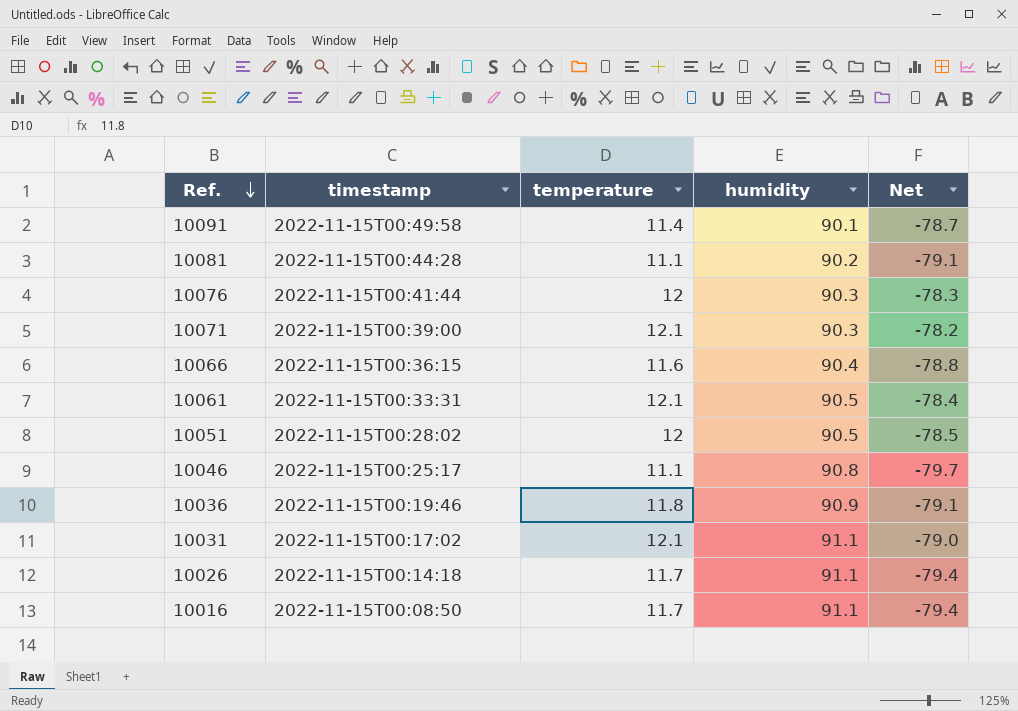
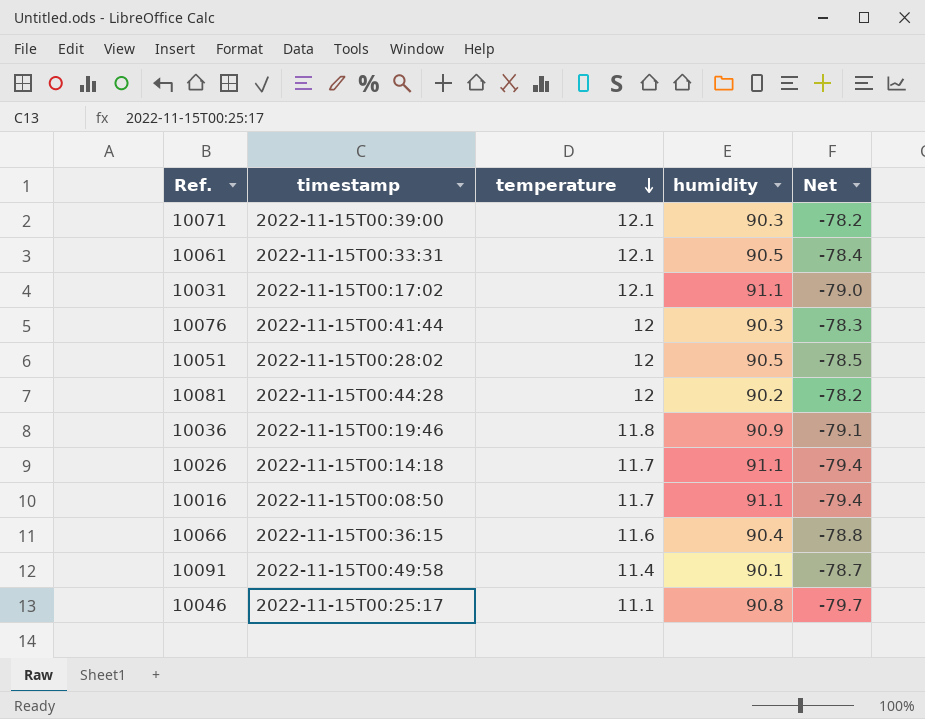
row order: Ref. descending -> temperature descending
10081 | temperature: 11.1 -> 12
10081 | Net: -79.1 -> -78.2

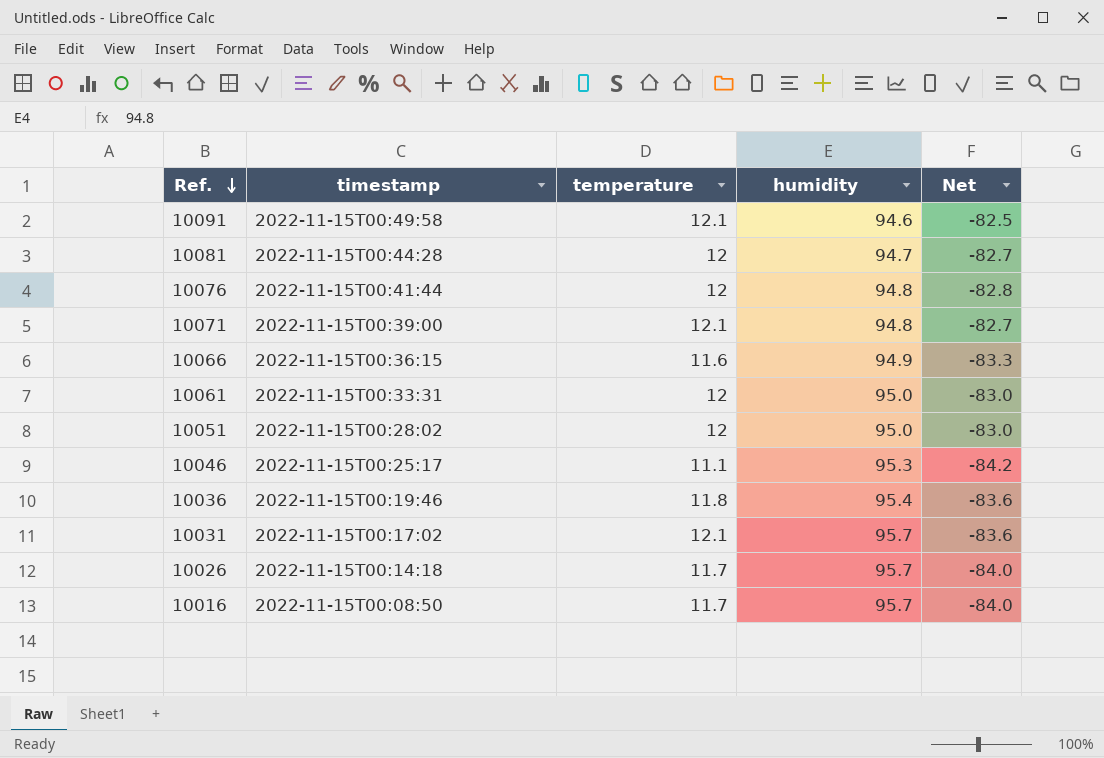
row order: temperature descending -> Ref. descending
10091 | temperature: 11.4 -> 12.1
10091 | humidity: 90.1 -> 94.6
10091 | Net: -78.7 -> -82.5
10081 | humidity: 90.2 -> 94.7
10081 | Net: -78.2 -> -82.7
10076 | humidity: 90.3 -> 94.8
10076 | Net: -78.3 -> -82.8
10071 | humidity: 90.3 -> 94.8
10071 | Net: -78.2 -> -82.7
10066 | humidity: 90.4 -> 94.9
10066 | Net: -78.8 -> -83.3
10061 | temperature: 12.1 -> 12
10061 | humidity: 90.5 -> 95.0
10061 | Net: -78.4 -> -83.0
10051 | humidity: 90.5 -> 95.0
10051 | Net: -78.5 -> -83.0
10046 | humidity: 90.8 -> 95.3
10046 | Net: -79.7 -> -84.2
10036 | humidity: 90.9 -> 95.4
10036 | Net: -79.1 -> -83.6
10031 | humidity: 91.1 -> 95.7
10031 | Net: -79.0 -> -83.6
10026 | humidity: 91.1 -> 95.7
10026 | Net: -79.4 -> -84.0
10016 | humidity: 91.1 -> 95.7
10016 | Net: -79.4 -> -84.0

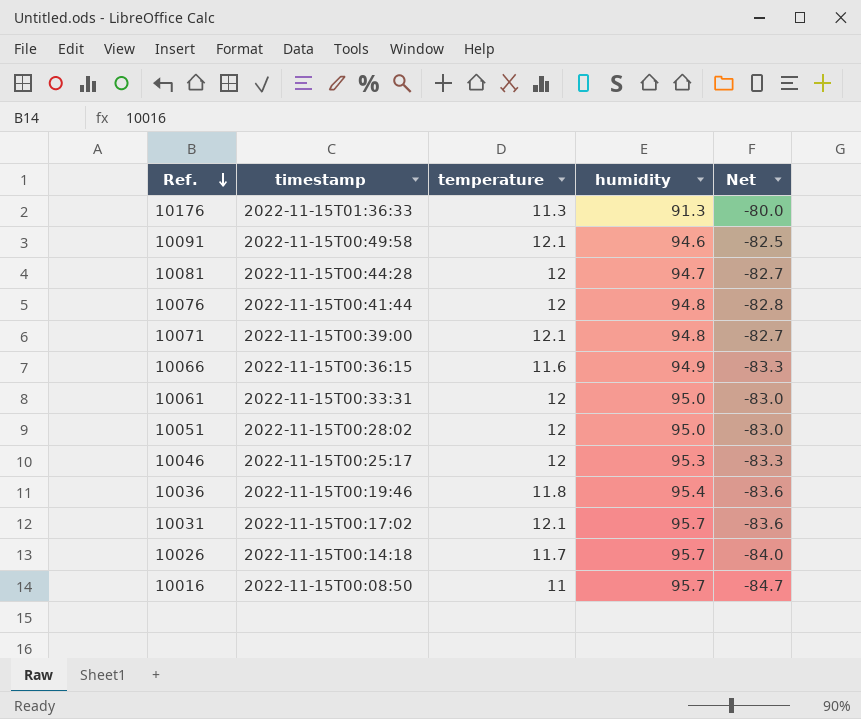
row 10176: none -> 2022-11-15T01:36:33 | 11.3 | 91.3 | -80.0
10046 | temperature: 11.1 -> 12
10046 | Net: -84.2 -> -83.3
10016 | temperature: 11.7 -> 11
10016 | Net: -84.0 -> -84.7

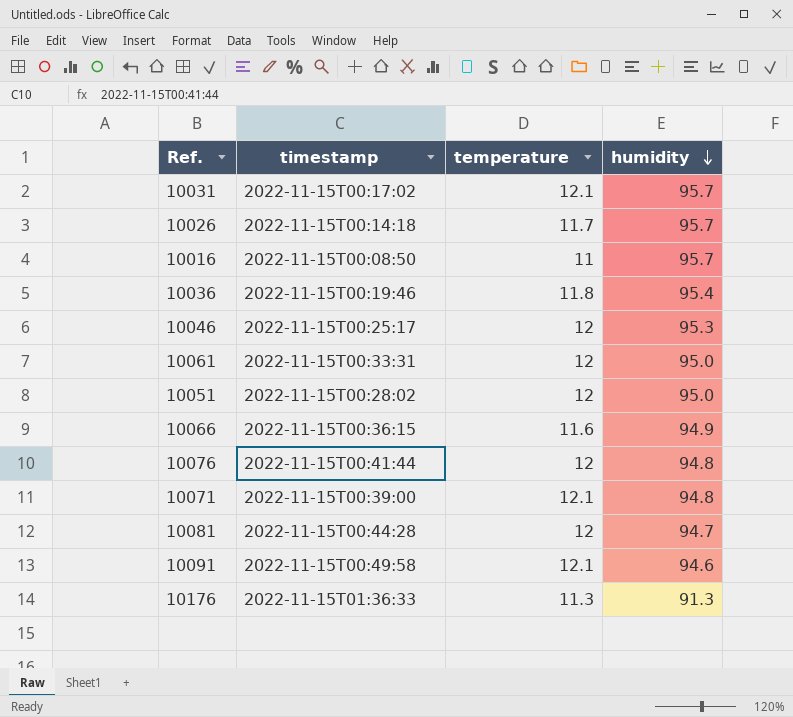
row order: Ref. descending -> humidity descending
column Net | formula: [temperature] - [humidity] -> none

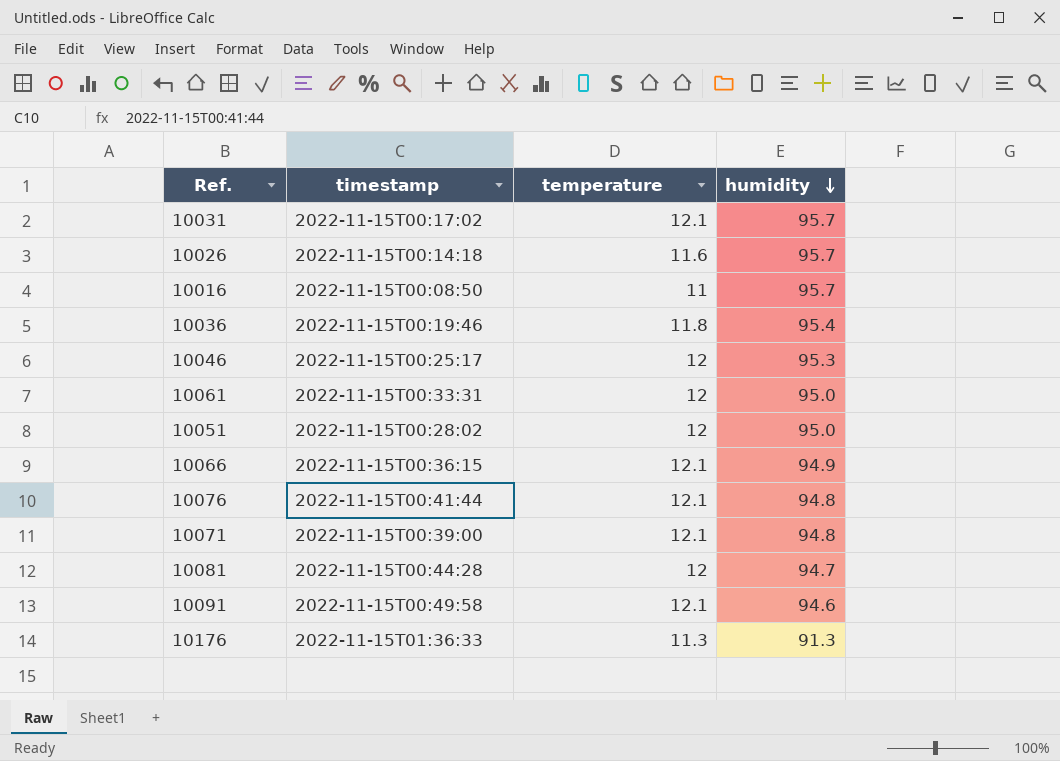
10026 | temperature: 11.7 -> 11.6
10066 | temperature: 11.6 -> 12.1
10076 | temperature: 12 -> 12.1

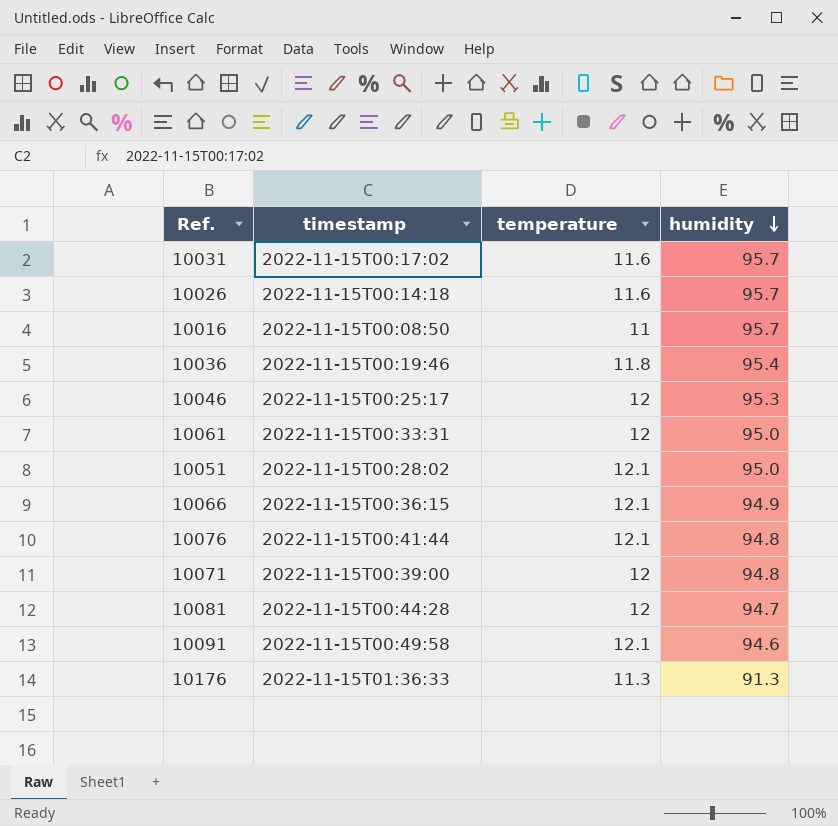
10031 | temperature: 12.1 -> 11.6
10051 | temperature: 12 -> 12.1
10071 | temperature: 12.1 -> 12

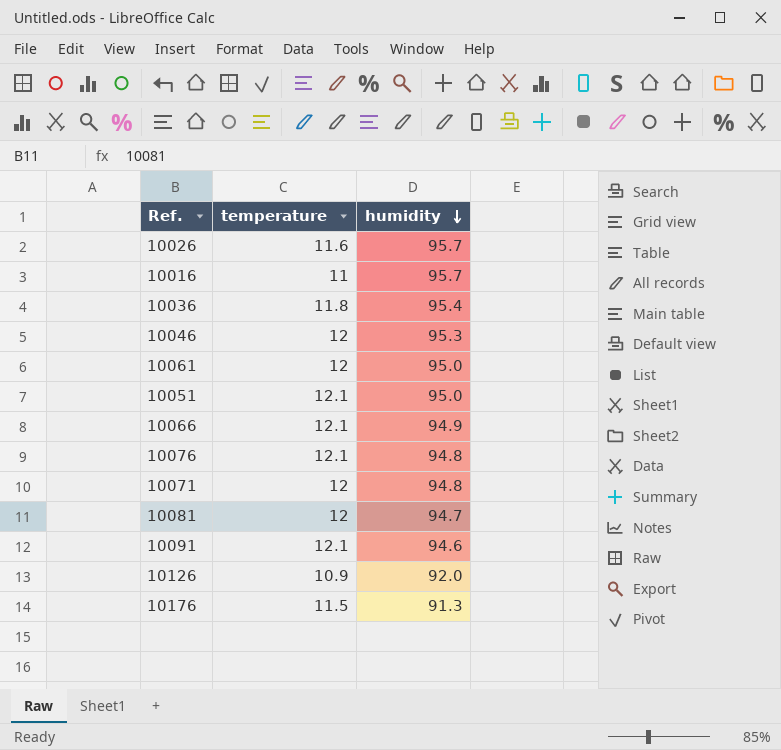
column timestamp | position: 2 -> none
row 10031: 2022-11-15T00:17:02 | 11.6 | 95.7 -> none
row 10126: none -> 10.9 | 92.0
10176 | temperature: 11.3 -> 11.5

